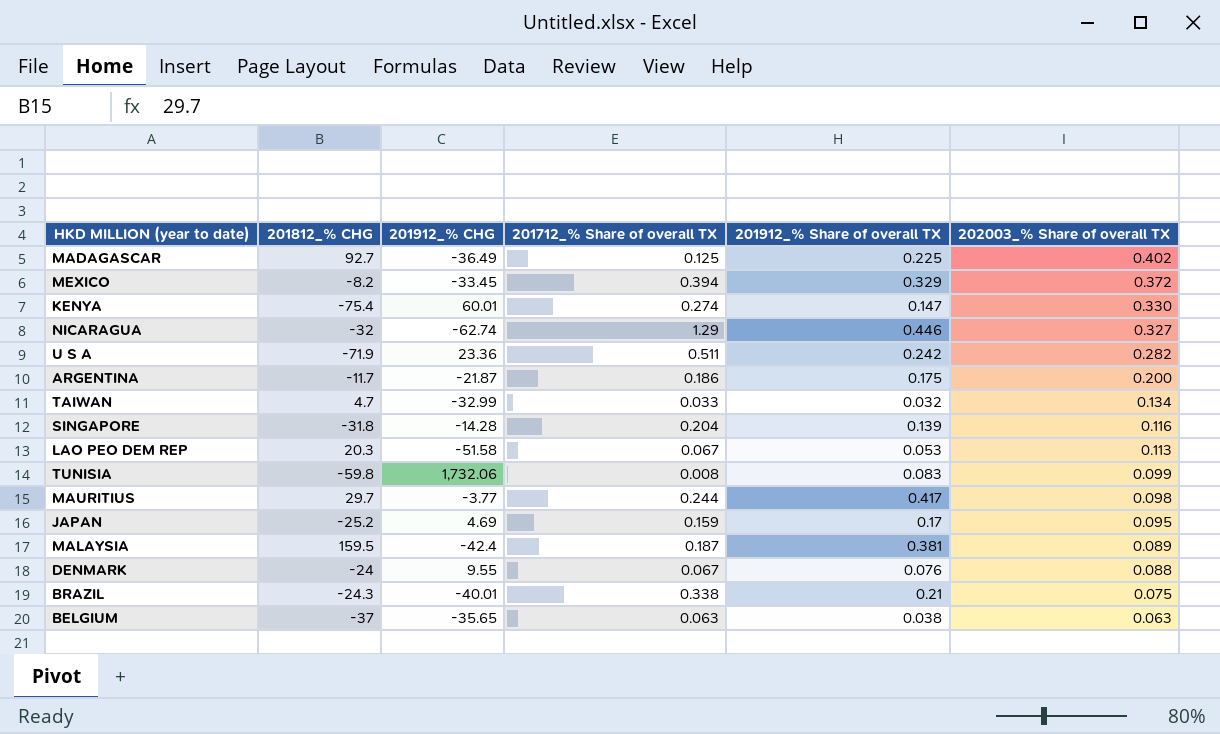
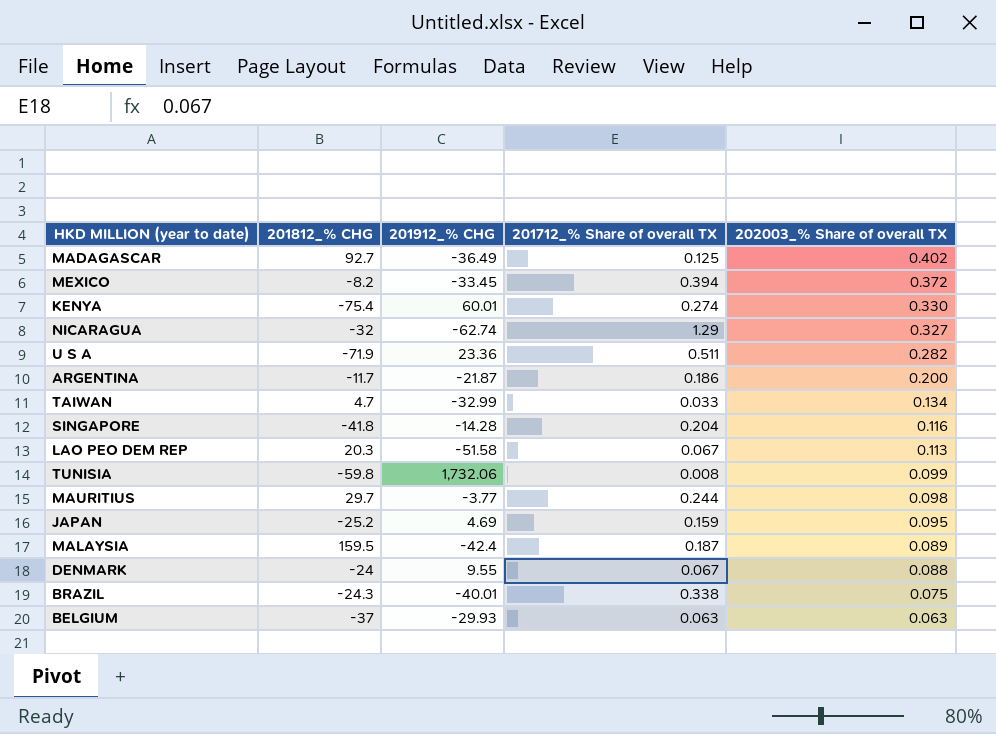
column 201912_% Share of overall TX | position: 5 -> none
SINGAPORE | 201812_% CHG: -31.8 -> -41.8
BELGIUM | 201912_% CHG: -35.65 -> -29.93

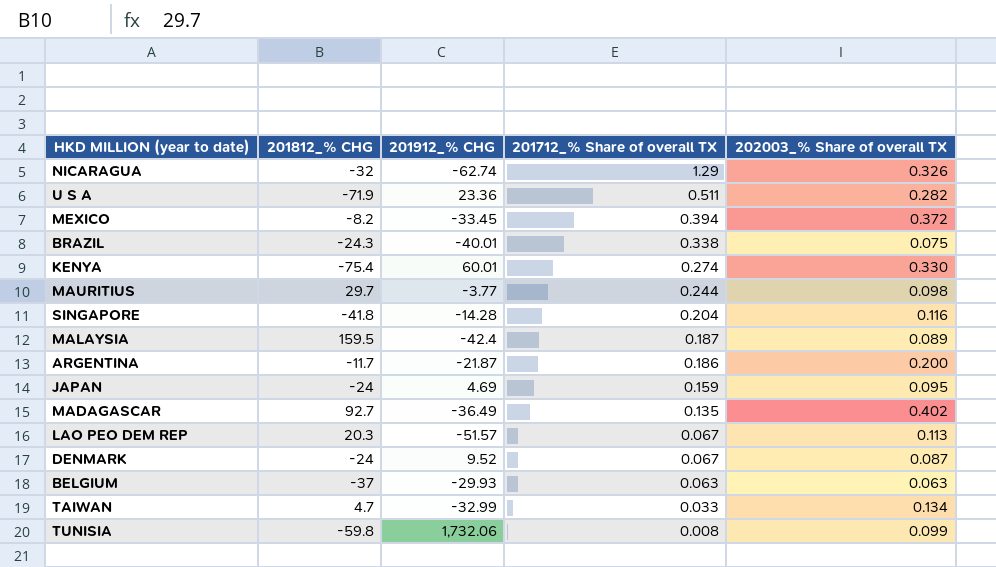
row order: 202003_% Share of overall TX descending -> 201712_% Share of overall TX descending
NICARAGUA | 202003_% Share of overall TX: 0.327 -> 0.326
JAPAN | 201812_% CHG: -25.2 -> -24
MADAGASCAR | 201712_% Share of overall TX: 0.125 -> 0.135
LAO PEO DEM REP | 201912_% CHG: -51.58 -> -51.57
DENMARK | 201912_% CHG: 9.55 -> 9.52
DENMARK | 202003_% Share of overall TX: 0.088 -> 0.087

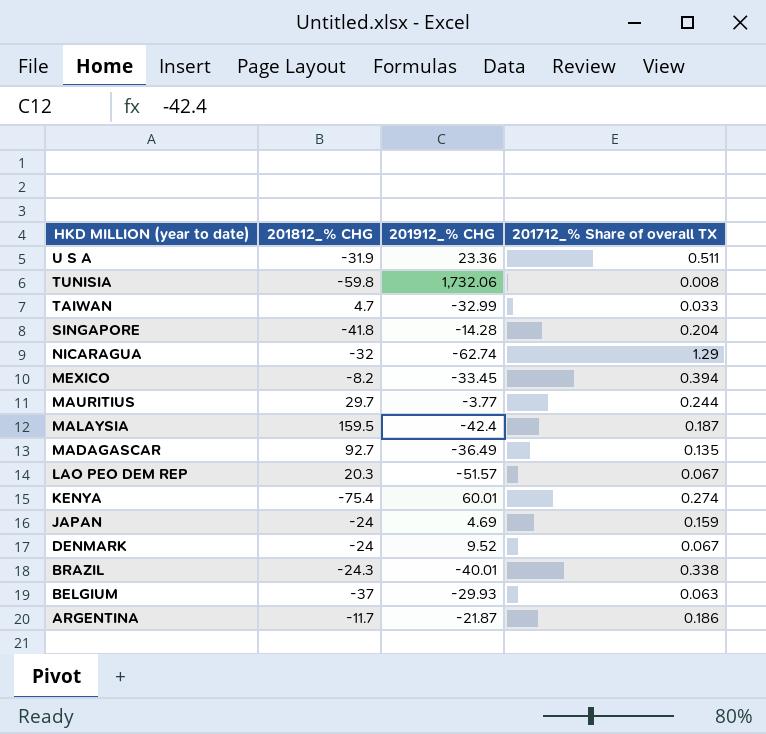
row order: 201712_% Share of overall TX descending -> HKD MILLION (year to date) descending
column 202003_% Share of overall TX | position: 5 -> none
U S A | 201812_% CHG: -71.9 -> -31.9

